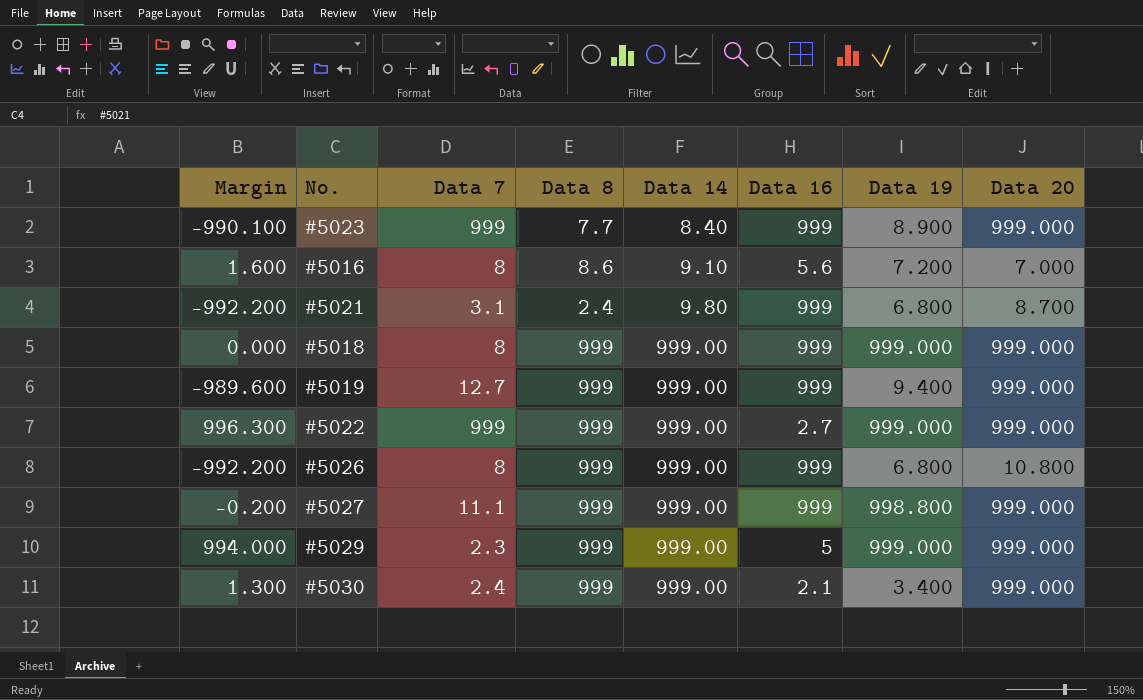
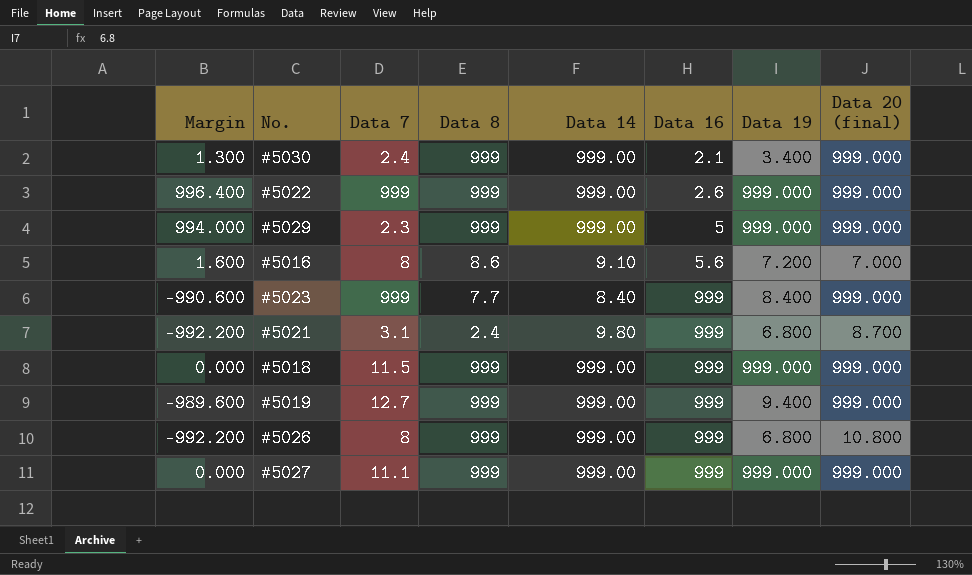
row order: Data 14 ascending -> Data 16 ascending
column name: Data 20 -> Data 20 (final)
#5022 | Margin: 996.300 -> 996.400
#5022 | Data 16: 2.7 -> 2.6
#5023 | Margin: -990.100 -> -990.600
#5023 | Data 19: 8.900 -> 8.400
#5018 | Data 7: 8 -> 11.5
#5027 | Margin: -0.200 -> 0.000
#5027 | Data 19: 998.800 -> 999.000

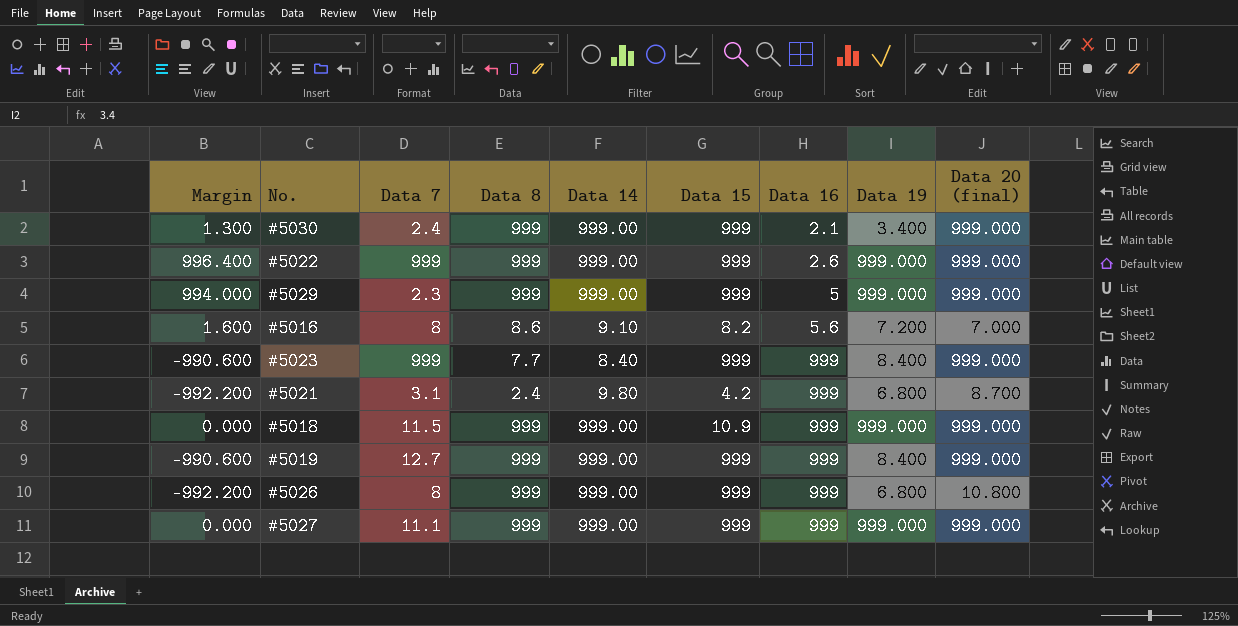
column Data 15 | position: none -> 6
#5019 | Margin: -989.600 -> -990.600
#5019 | Data 19: 9.400 -> 8.400

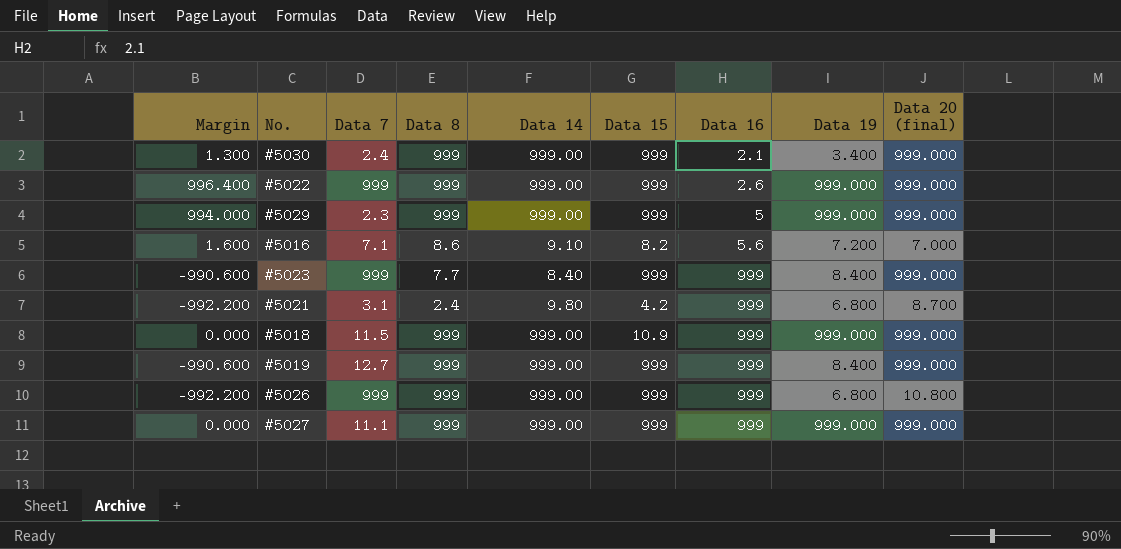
#5016 | Data 7: 8 -> 7.1
#5026 | Data 7: 8 -> 999

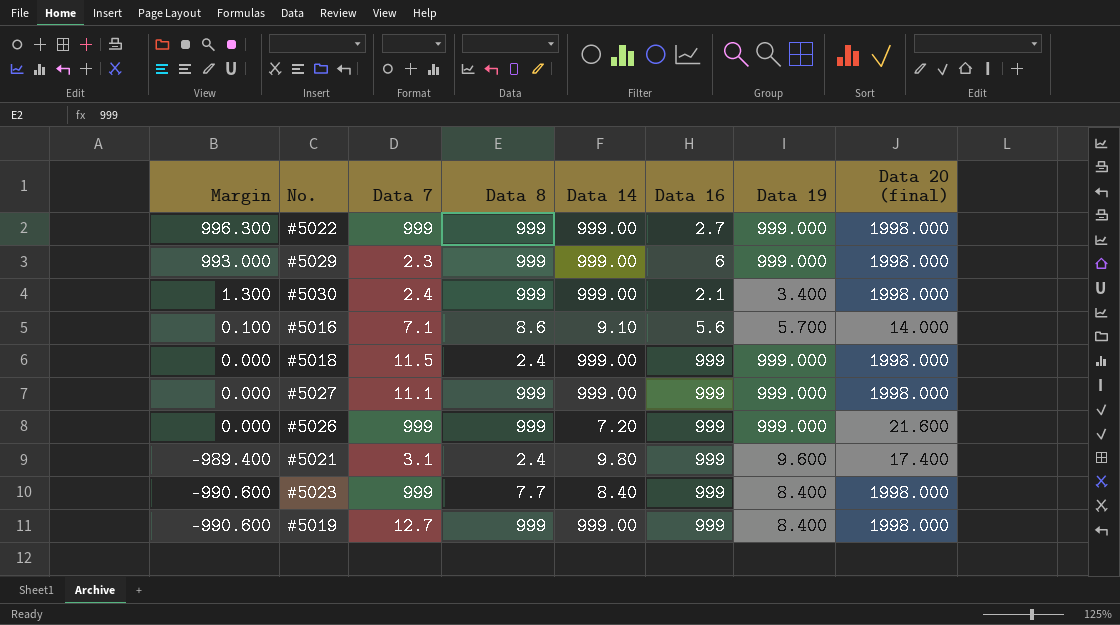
row order: Data 16 ascending -> Margin descending
column Data 15 | position: 6 -> none
#5022 | Margin: 996.400 -> 996.300
#5022 | Data 16: 2.6 -> 2.7
#5022 | Data 20 (final): 999.000 -> 1998.000
#5029 | Margin: 994.000 -> 993.000
#5029 | Data 16: 5 -> 6
#5029 | Data 20 (final): 999.000 -> 1998.000
#5030 | Data 20 (final): 999.000 -> 1998.000
#5016 | Margin: 1.600 -> 0.100
#5016 | Data 19: 7.200 -> 5.700
#5016 | Data 20 (final): 7.000 -> 14.000
#5018 | Data 8: 999 -> 2.4
#5018 | Data 20 (final): 999.000 -> 1998.000
#5027 | Data 20 (final): 999.000 -> 1998.000
#5026 | Margin: -992.200 -> 0.000
#5026 | Data 14: 999.00 -> 7.20
#5026 | Data 19: 6.800 -> 999.000
#5026 | Data 20 (final): 10.800 -> 21.600
#5021 | Margin: -992.200 -> -989.400
#5021 | Data 19: 6.800 -> 9.600
#5021 | Data 20 (final): 8.700 -> 17.400
#5023 | Data 20 (final): 999.000 -> 1998.000
#5019 | Data 20 (final): 999.000 -> 1998.000

